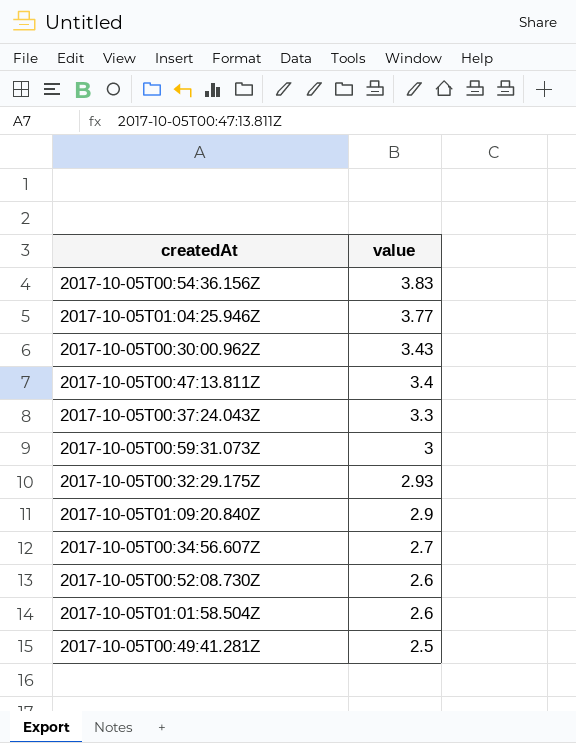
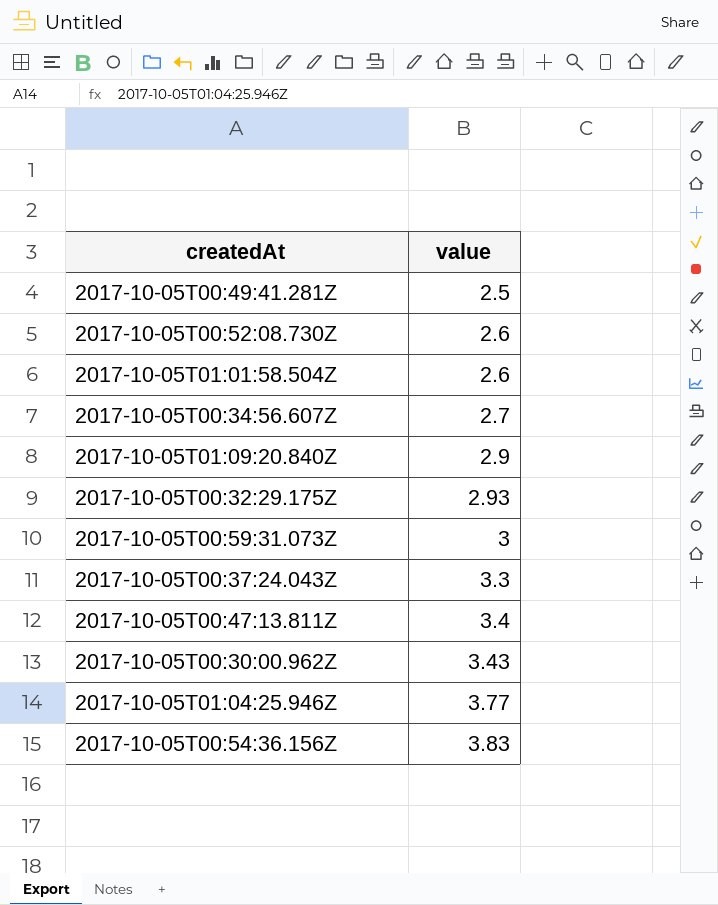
row order: value descending -> value ascending

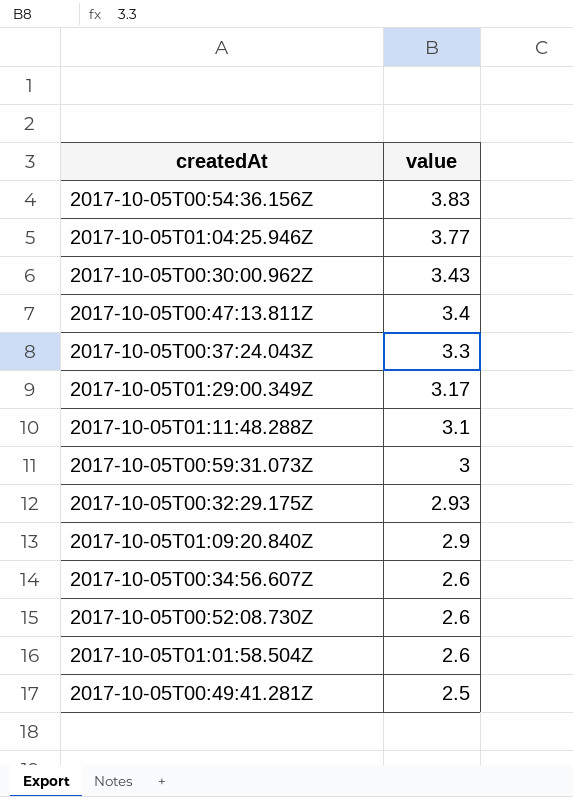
row order: value ascending -> value descending
row 2017-10-05T01:29:00.349Z: none -> 3.17
row 2017-10-05T01:11:48.288Z: none -> 3.1
2017-10-05T00:34:56.607Z | value: 2.7 -> 2.6

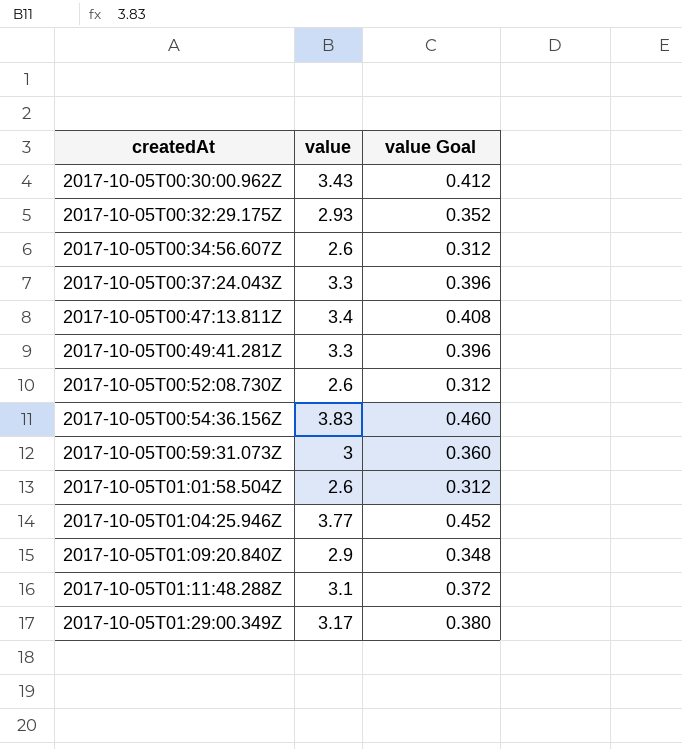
row order: value descending -> createdAt ascending
column value Goal | formula: none -> [value] * 0.12
2017-10-05T00:49:41.281Z | value: 2.5 -> 3.3

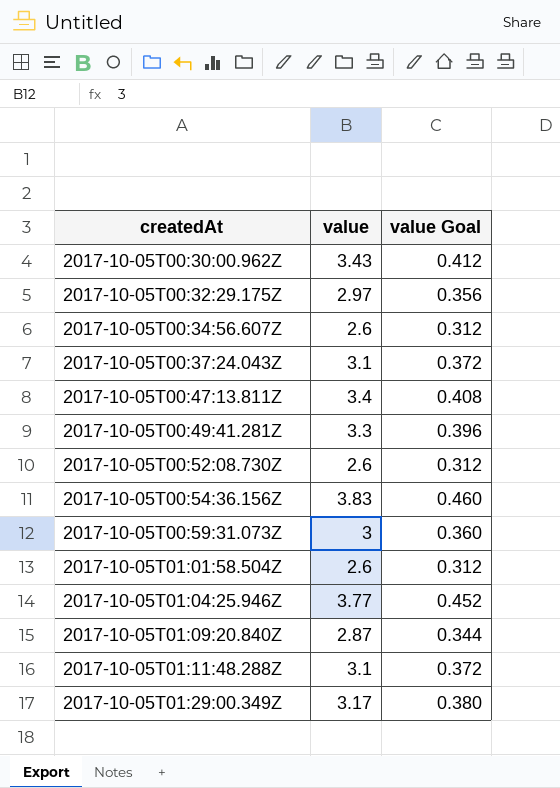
2017-10-05T00:32:29.175Z | value: 2.93 -> 2.97
2017-10-05T00:32:29.175Z | value Goal: 0.352 -> 0.356
2017-10-05T00:37:24.043Z | value: 3.3 -> 3.1
2017-10-05T00:37:24.043Z | value Goal: 0.396 -> 0.372
2017-10-05T01:09:20.840Z | value: 2.9 -> 2.87
2017-10-05T01:09:20.840Z | value Goal: 0.348 -> 0.344

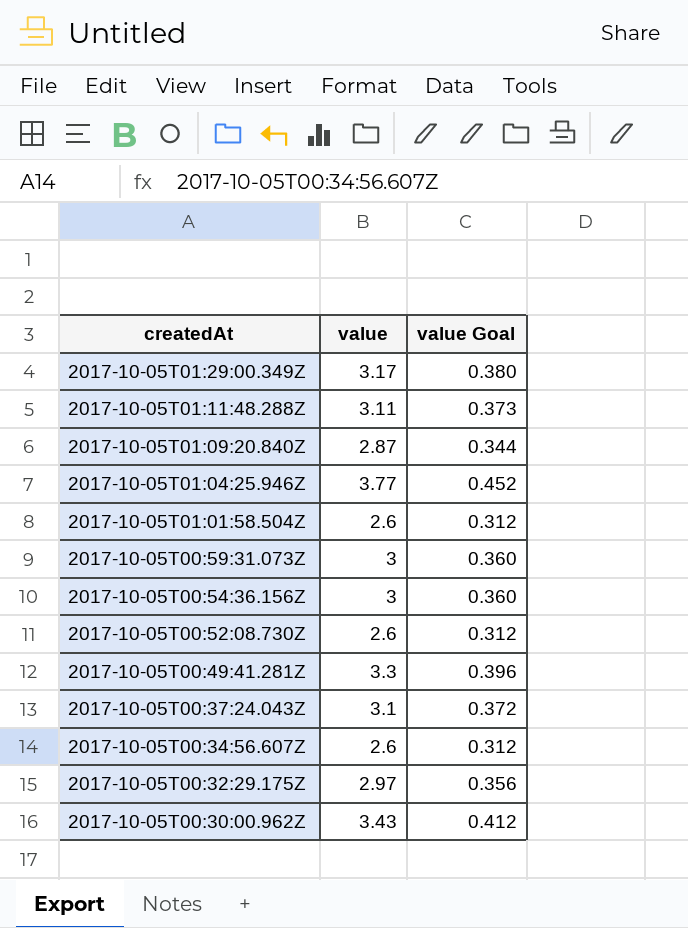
row order: createdAt ascending -> createdAt descending
row 2017-10-05T00:47:13.811Z: 3.4 | 0.408 -> none
2017-10-05T01:11:48.288Z | value: 3.1 -> 3.11
2017-10-05T01:11:48.288Z | value Goal: 0.372 -> 0.373
2017-10-05T00:54:36.156Z | value: 3.83 -> 3
2017-10-05T00:54:36.156Z | value Goal: 0.460 -> 0.360

